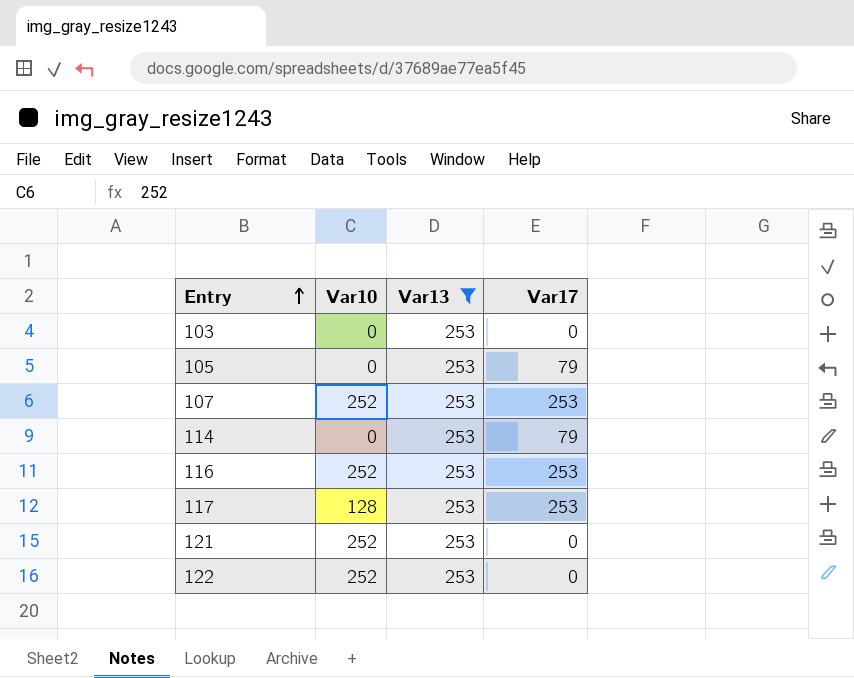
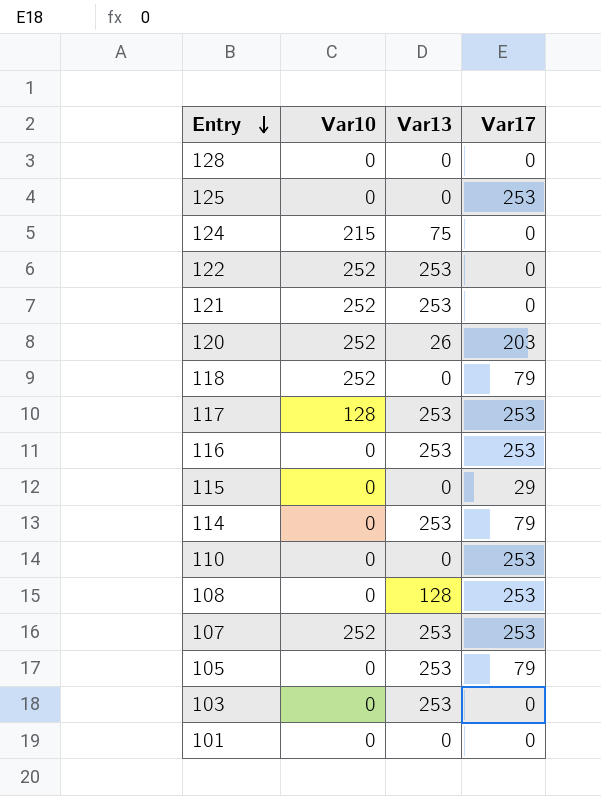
filter: Var13 = 253 -> none
row order: Entry ascending -> Entry descending
116 | Var10: 252 -> 0

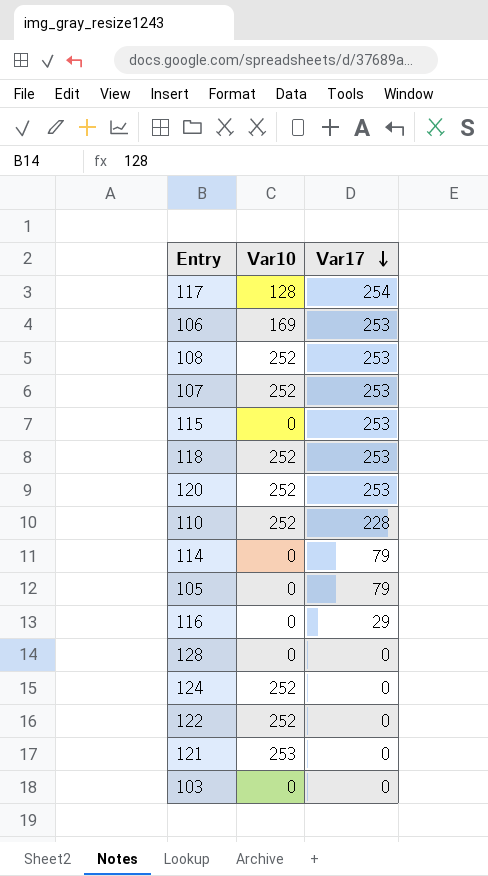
row order: Entry descending -> Var17 descending
column Var13 | position: 3 -> none
row 125: 0 | 0 | 253 -> none
row 101: 0 | 0 | 0 -> none
117 | Var17: 253 -> 254
row 106: none -> 169 | 253
108 | Var10: 0 -> 252
115 | Var17: 29 -> 253
118 | Var17: 79 -> 253
120 | Var17: 203 -> 253
110 | Var10: 0 -> 252
110 | Var17: 253 -> 228
116 | Var17: 253 -> 29
124 | Var10: 215 -> 252
121 | Var10: 252 -> 253

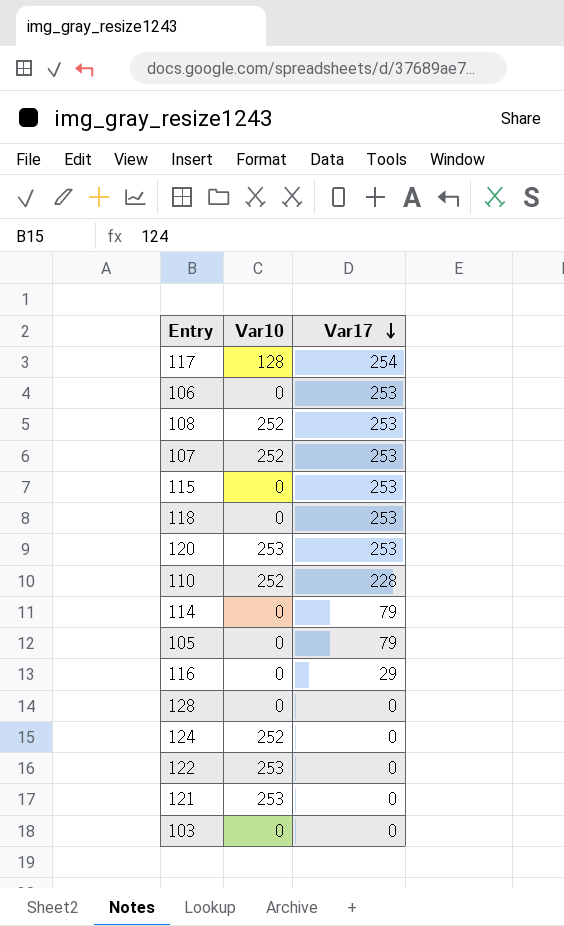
106 | Var10: 169 -> 0
118 | Var10: 252 -> 0
120 | Var10: 252 -> 253
122 | Var10: 252 -> 253

